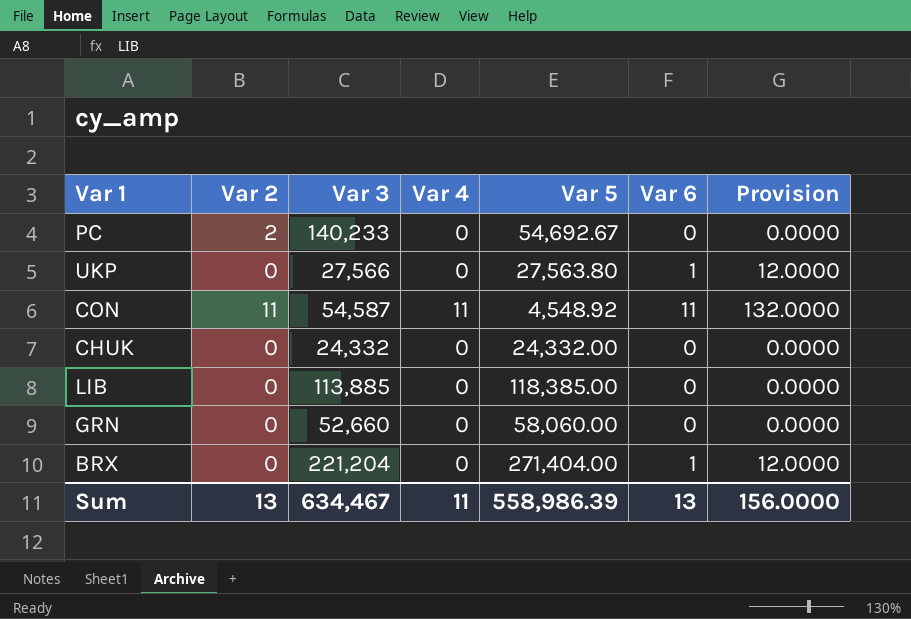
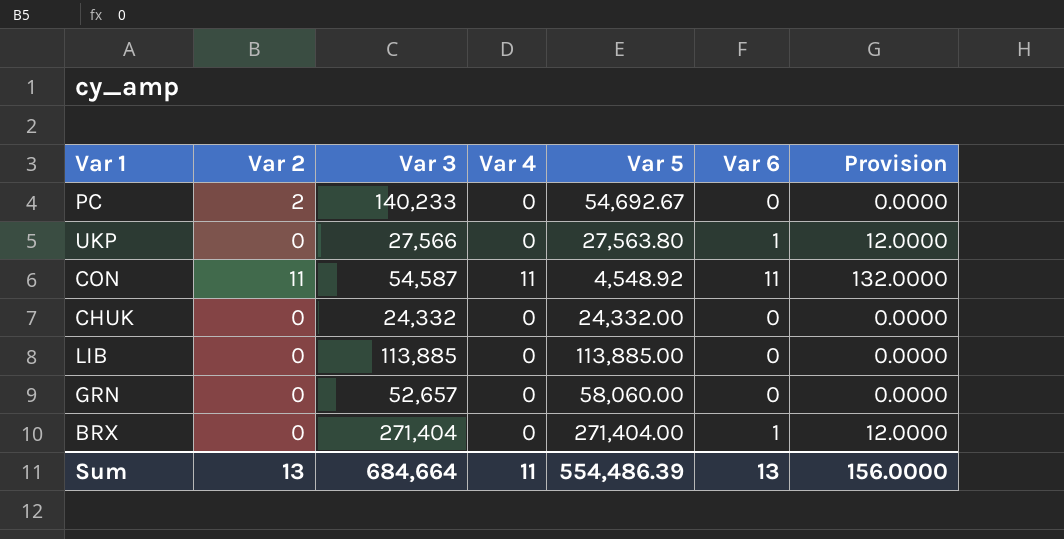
LIB | Var 5: 118,385.00 -> 113,885.00
GRN | Var 3: 52,660 -> 52,657
BRX | Var 3: 221,204 -> 271,404
Sum | Var 3: 634,467 -> 684,664
Sum | Var 5: 558,986.39 -> 554,486.39

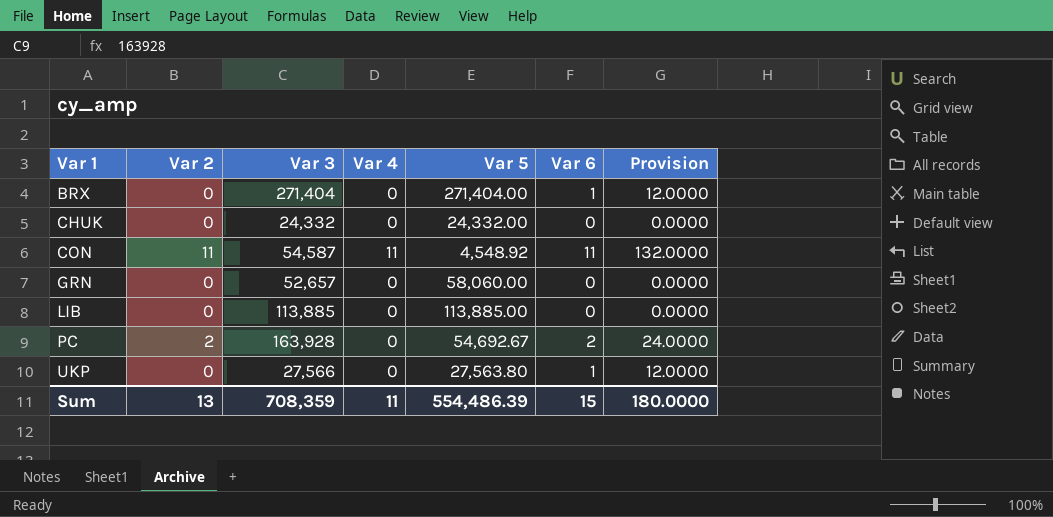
row order: none -> Var 1 ascending
PC | Var 3: 140,233 -> 163,928
PC | Var 6: 0 -> 2
PC | Provision: 0.0000 -> 24.0000
Sum | Var 3: 684,664 -> 708,359
Sum | Var 6: 13 -> 15
Sum | Provision: 156.0000 -> 180.0000

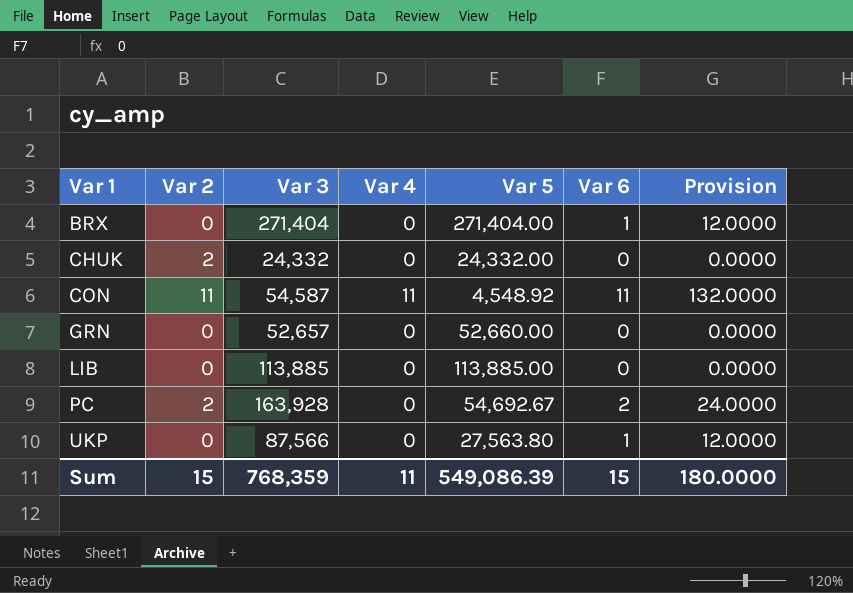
CHUK | Var 2: 0 -> 2
GRN | Var 5: 58,060.00 -> 52,660.00
UKP | Var 3: 27,566 -> 87,566
Sum | Var 2: 13 -> 15
Sum | Var 3: 708,359 -> 768,359
Sum | Var 5: 554,486.39 -> 549,086.39

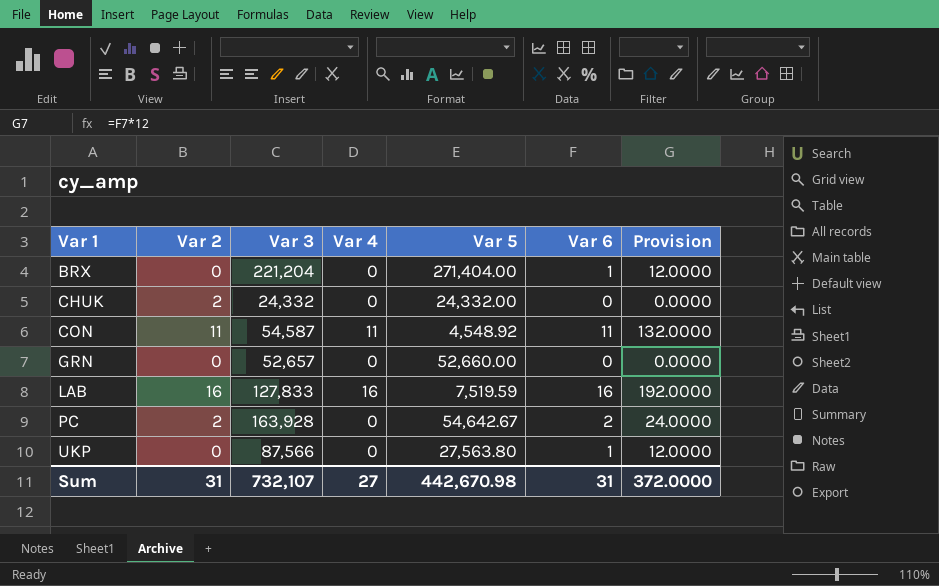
row LIB: 0 | 113,885 | 0 | 113,885.00 | 0 | 0.0000 -> none
BRX | Var 3: 271,404 -> 221,204
row LAB: none -> 16 | 127,833 | 16 | 7,519.59 | 16 | 192.0000
PC | Var 5: 54,692.67 -> 54,642.67
Sum | Var 2: 15 -> 31
Sum | Var 3: 768,359 -> 732,107
Sum | Var 4: 11 -> 27
Sum | Var 5: 549,086.39 -> 442,670.98
Sum | Var 6: 15 -> 31
Sum | Provision: 180.0000 -> 372.0000

